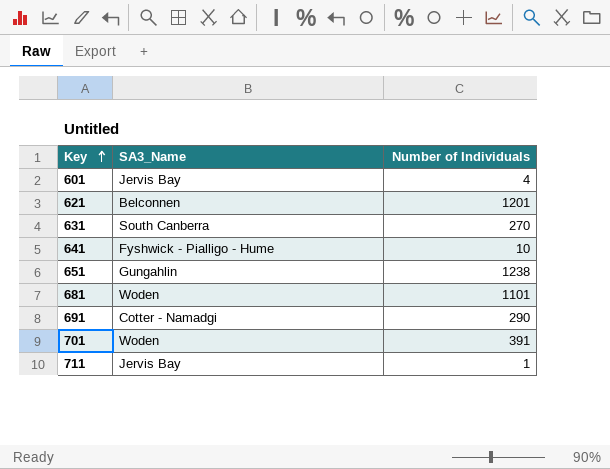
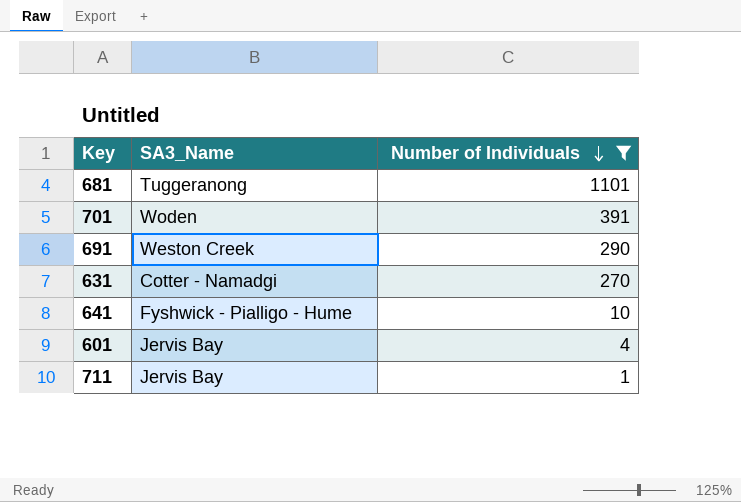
filter: none -> Number of Individuals <= 1101
row order: Key ascending -> Number of Individuals descending
681 | SA3_Name: Woden -> Tuggeranong
691 | SA3_Name: Cotter - Namadgi -> Weston Creek
631 | SA3_Name: South Canberra -> Cotter - Namadgi

